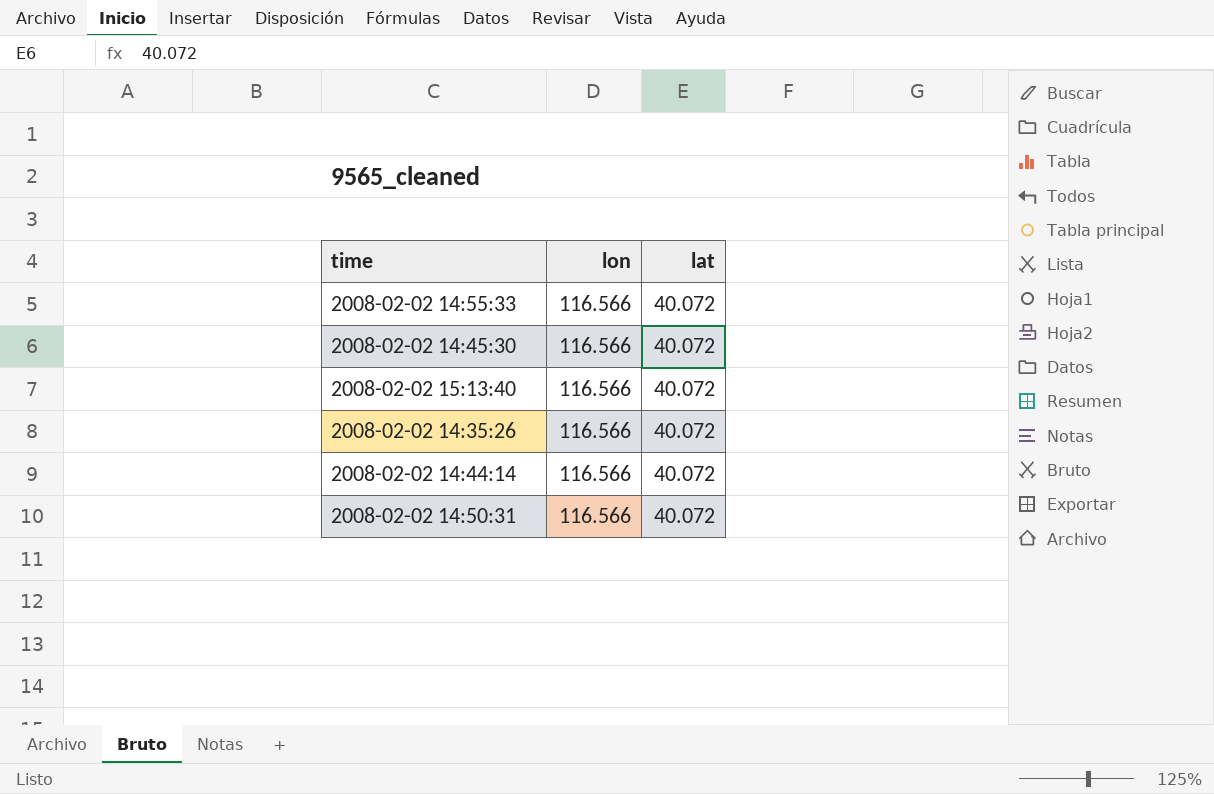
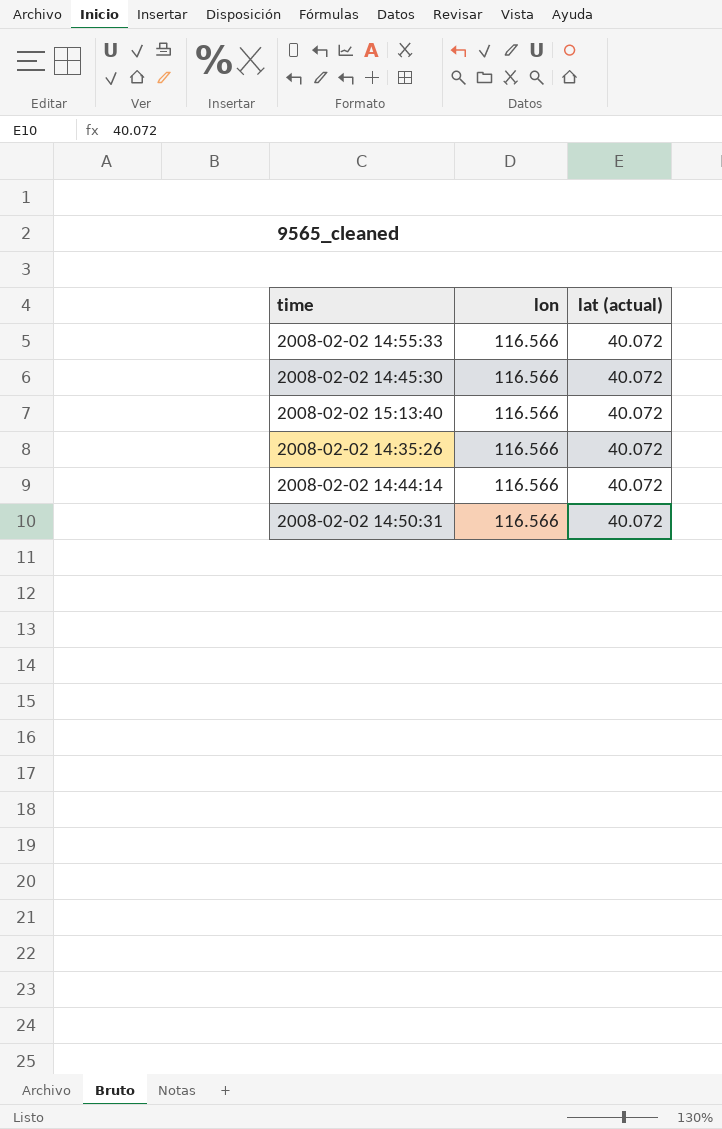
column name: lat -> lat (actual)

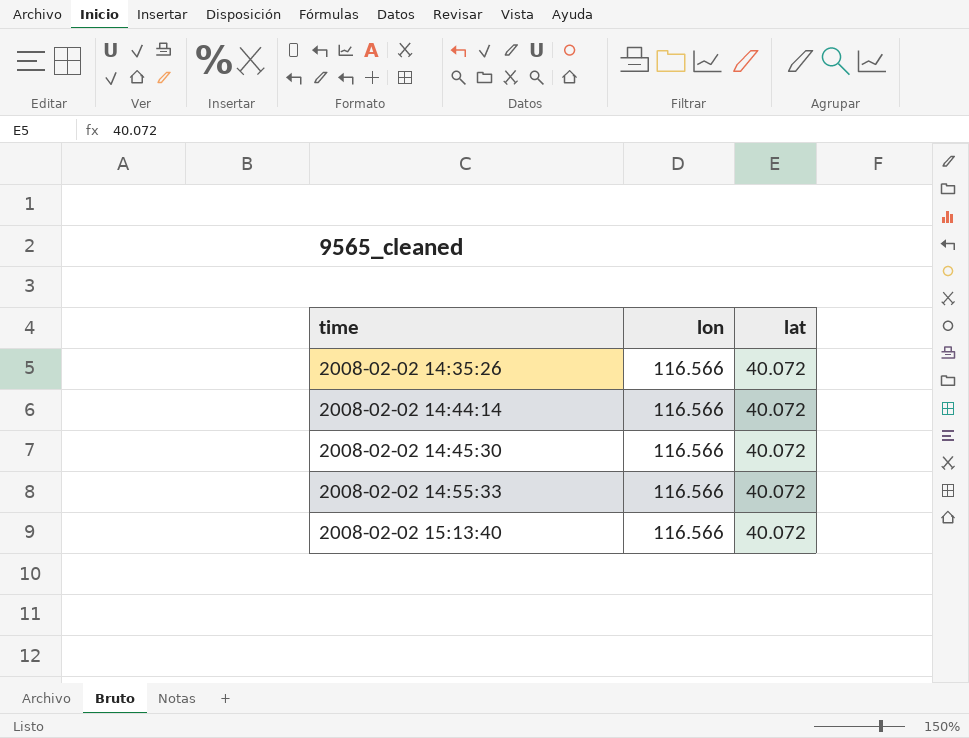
row order: none -> time ascending
column name: lat (actual) -> lat
row 2008-02-02 14:50:31: 116.566 | 40.072 -> none

